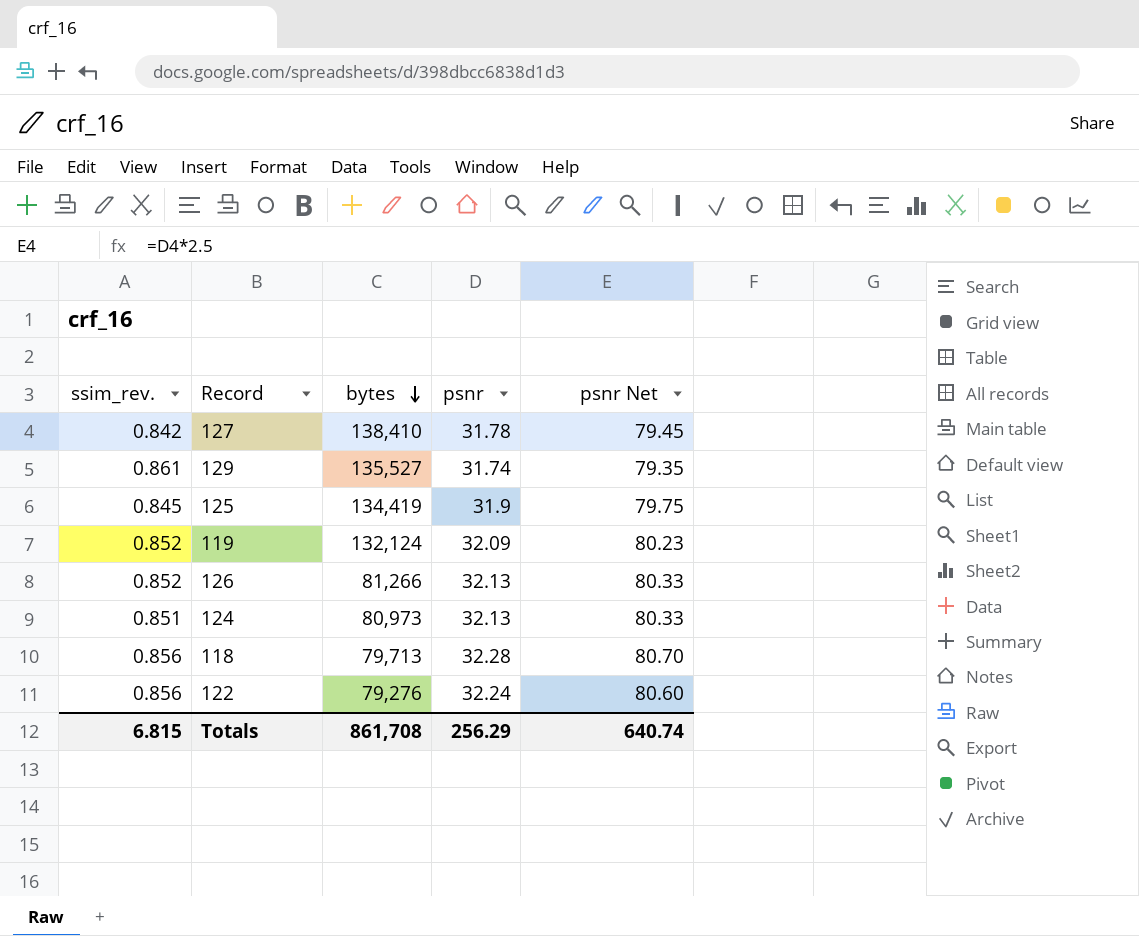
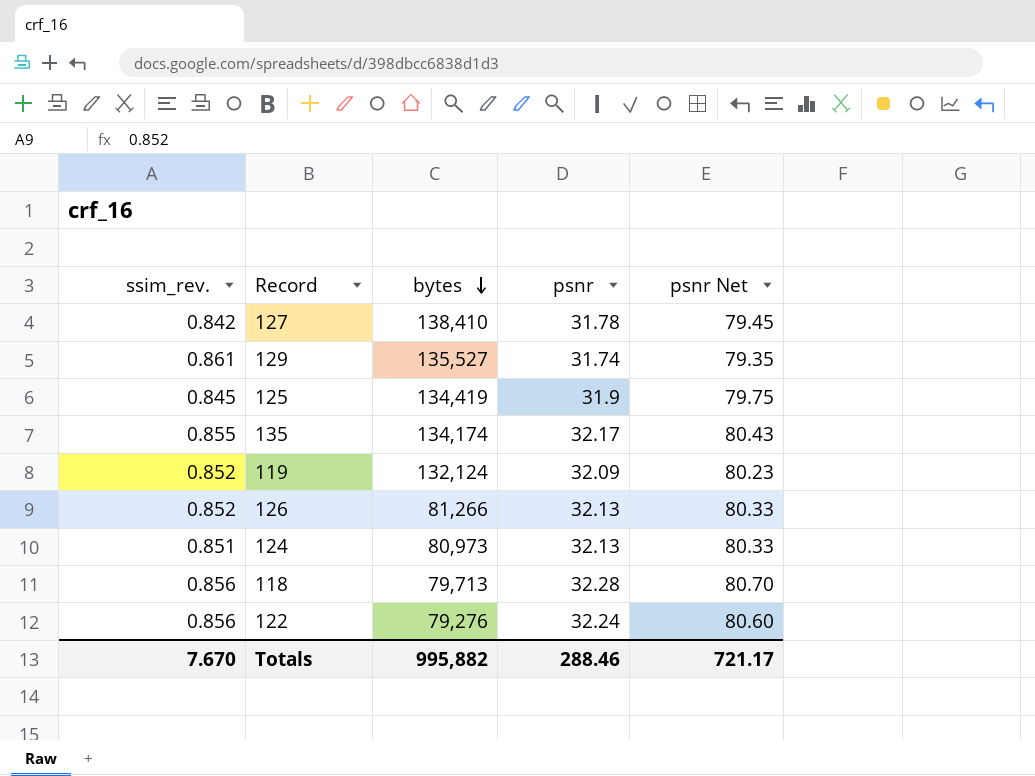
row 135: none -> 0.855 | 134,174 | 32.17 | 80.43
Totals | ssim_rev.: 6.815 -> 7.670
Totals | bytes: 861,708 -> 995,882
Totals | psnr: 256.29 -> 288.46
Totals | psnr Net: 640.74 -> 721.17

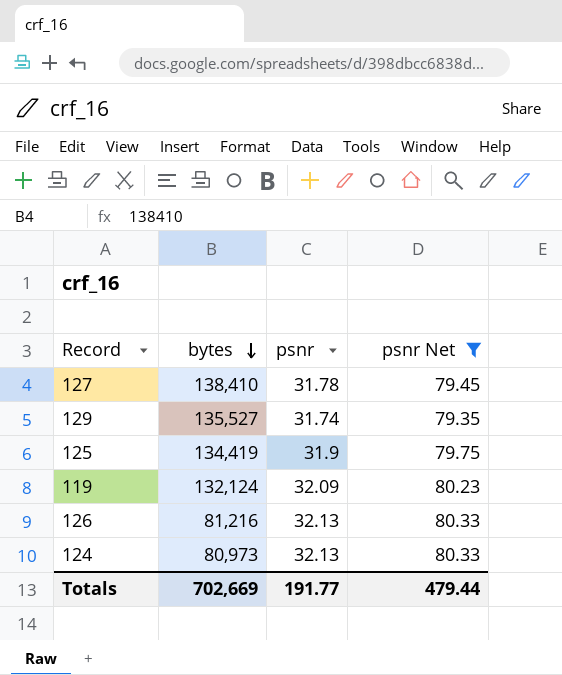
filter: none -> psnr Net <= 80.33
column ssim_rev. | position: 1 -> none
126 | bytes: 81,266 -> 81,216
Totals | bytes: 995,882 -> 702,669
Totals | psnr: 288.46 -> 191.77
Totals | psnr Net: 721.17 -> 479.44

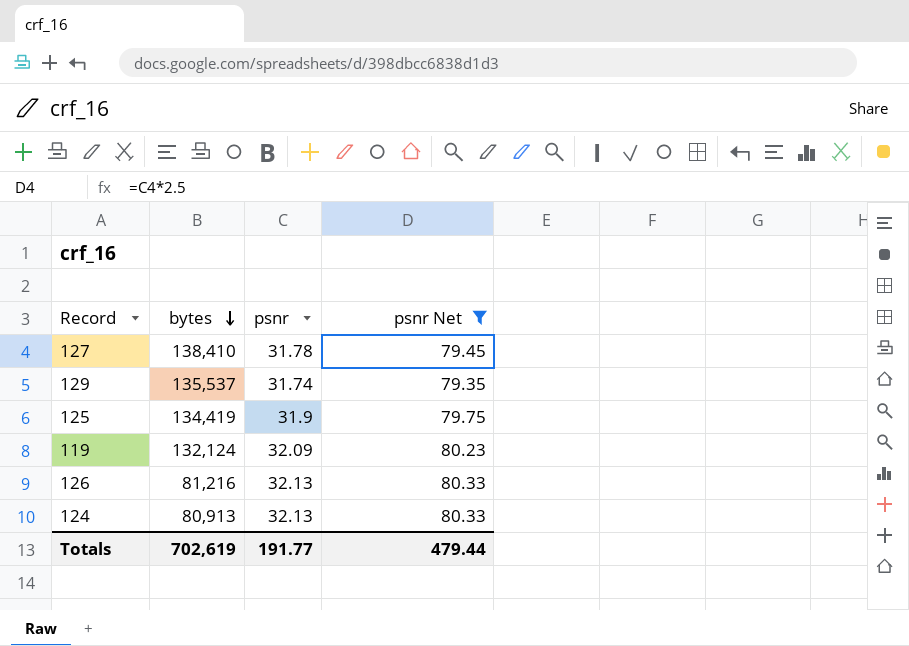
129 | bytes: 135,527 -> 135,537
124 | bytes: 80,973 -> 80,913
Totals | bytes: 702,669 -> 702,619

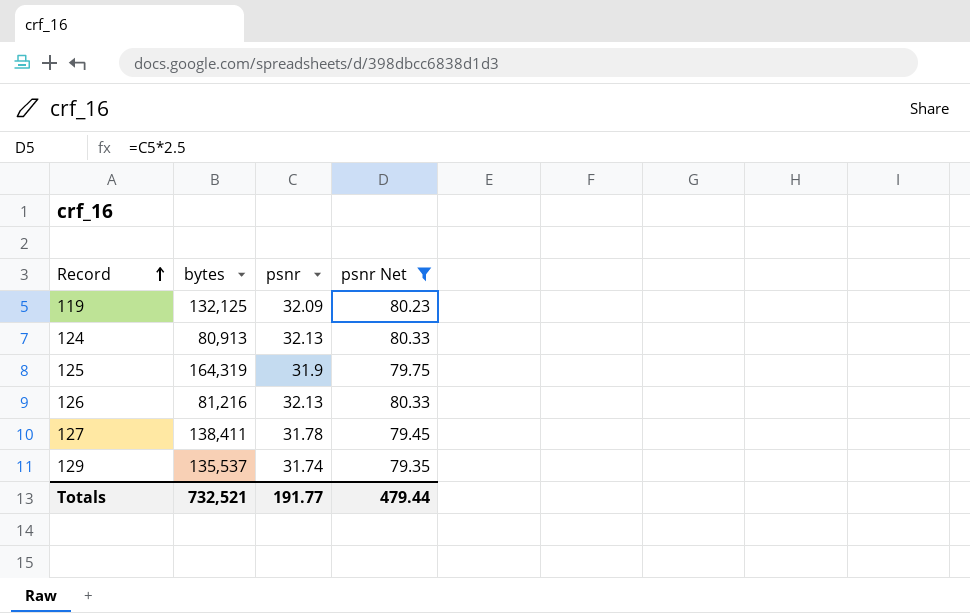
row order: bytes descending -> Record ascending
119 | bytes: 132,124 -> 132,125
125 | bytes: 134,419 -> 164,319
127 | bytes: 138,410 -> 138,411
Totals | bytes: 702,619 -> 732,521

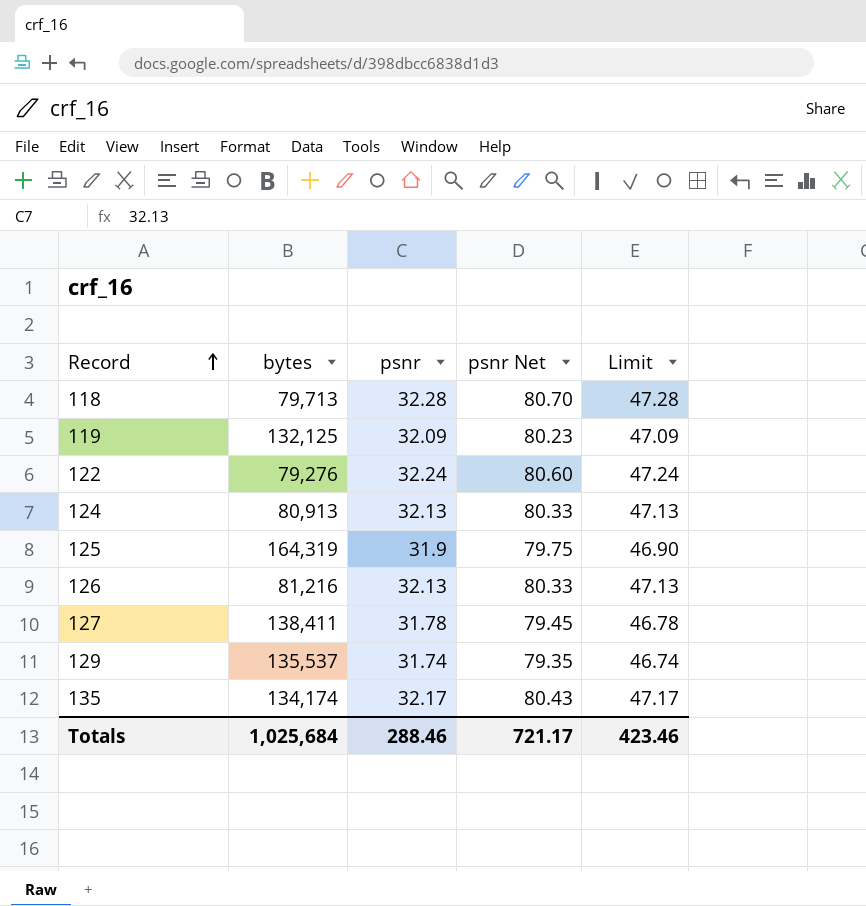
filter: psnr Net <= 80.33 -> none
column Limit | formula: none -> [psnr] + 15
Totals | bytes: 732,521 -> 1,025,684
Totals | psnr: 191.77 -> 288.46
Totals | psnr Net: 479.44 -> 721.17

